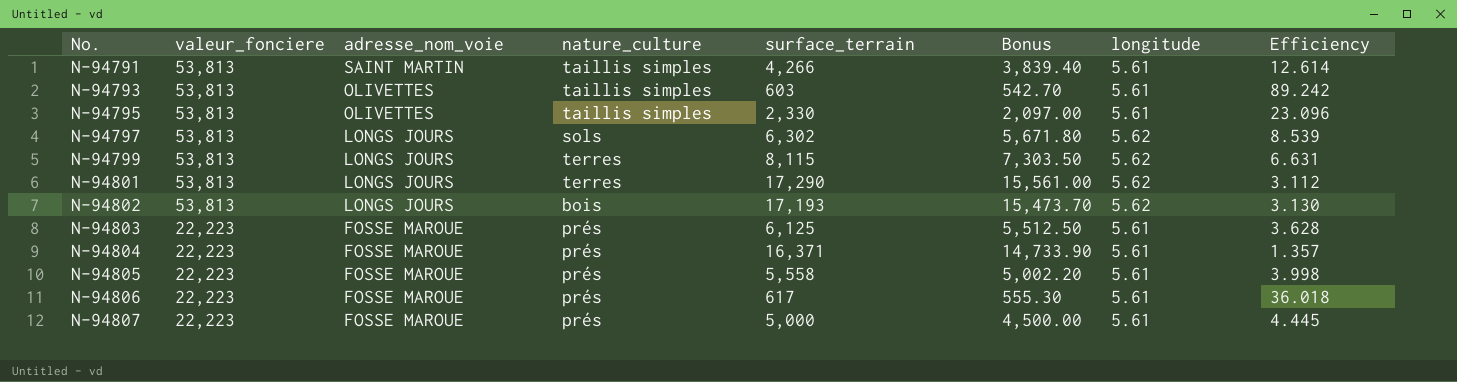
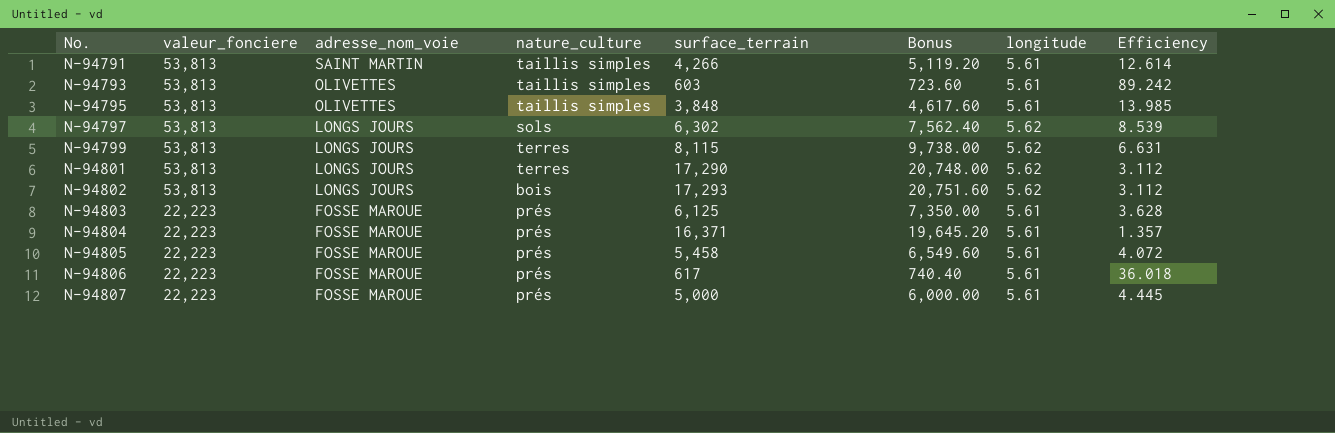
column Bonus | formula: [surface_terrain] * 0.9 -> [surface_terrain] * 1.2
N-94795 | surface_terrain: 2,330 -> 3,848
N-94795 | Efficiency: 23.096 -> 13.985
N-94802 | surface_terrain: 17,193 -> 17,293
N-94802 | Efficiency: 3.130 -> 3.112
N-94805 | surface_terrain: 5,558 -> 5,458
N-94805 | Efficiency: 3.998 -> 4.072

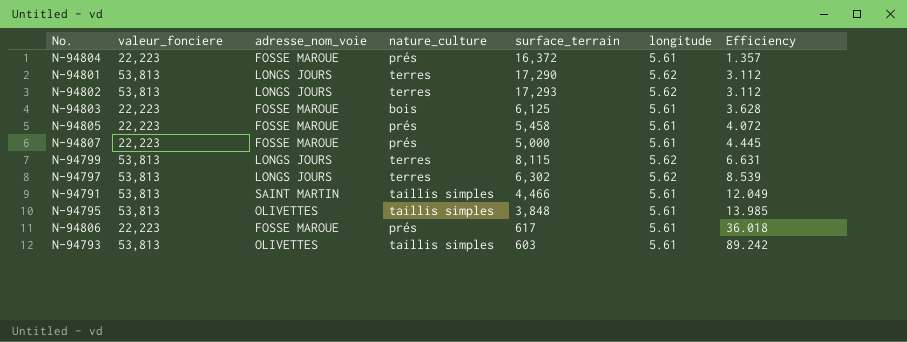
row order: No. ascending -> Efficiency ascending
column Bonus | formula: [surface_terrain] * 1.2 -> none
N-94804 | surface_terrain: 16,371 -> 16,372
N-94802 | nature_culture: bois -> terres
N-94803 | nature_culture: prés -> bois
N-94797 | nature_culture: sols -> terres
N-94791 | surface_terrain: 4,266 -> 4,466
N-94791 | Efficiency: 12.614 -> 12.049

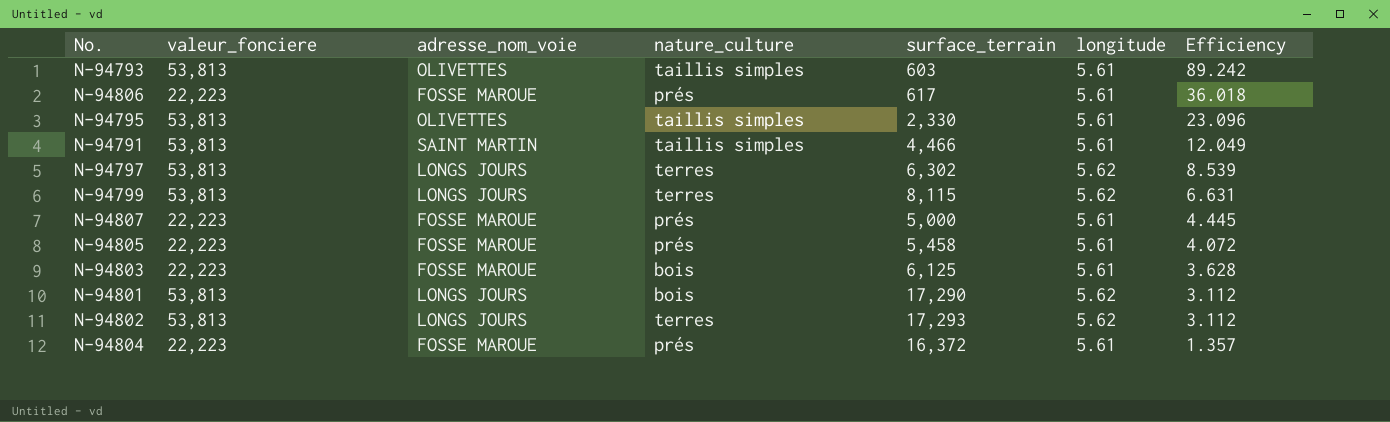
row order: Efficiency ascending -> Efficiency descending
N-94795 | surface_terrain: 3,848 -> 2,330
N-94795 | Efficiency: 13.985 -> 23.096
N-94801 | nature_culture: terres -> bois

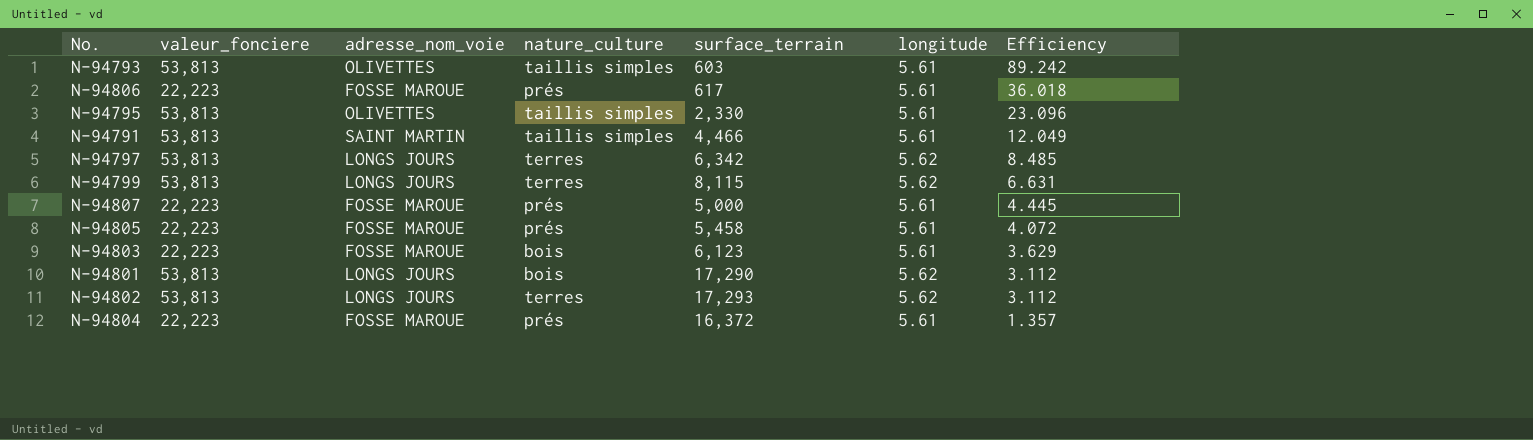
N-94797 | surface_terrain: 6,302 -> 6,342
N-94797 | Efficiency: 8.539 -> 8.485
N-94803 | surface_terrain: 6,125 -> 6,123
N-94803 | Efficiency: 3.628 -> 3.629

